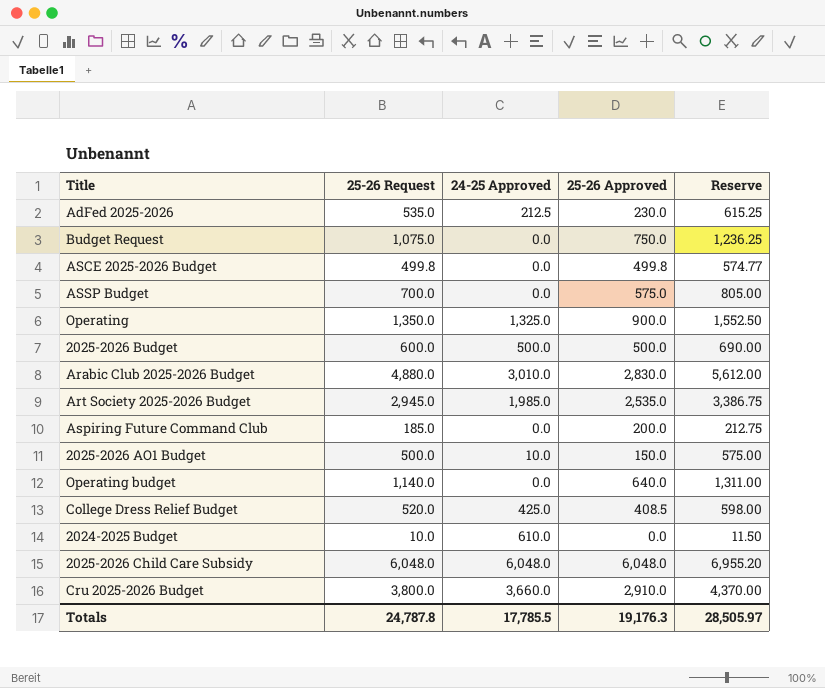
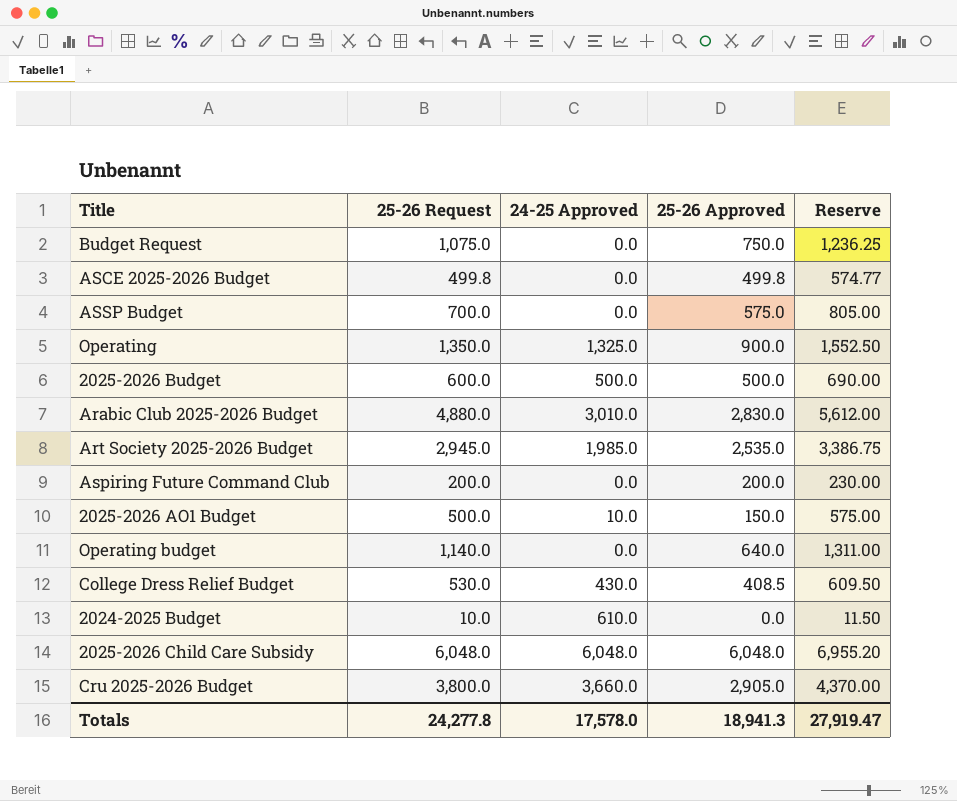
row AdFed 2025-2026: 535.0 | 212.5 | 230.0 | 615.25 -> none
Aspiring Future Command Club | 25-26 Request: 185.0 -> 200.0
Aspiring Future Command Club | Reserve: 212.75 -> 230.00
College Dress Relief Budget | 25-26 Request: 520.0 -> 530.0
College Dress Relief Budget | 24-25 Approved: 425.0 -> 430.0
College Dress Relief Budget | Reserve: 598.00 -> 609.50
Cru 2025-2026 Budget | 25-26 Approved: 2,910.0 -> 2,905.0
Totals | 25-26 Request: 24,787.8 -> 24,277.8
Totals | 24-25 Approved: 17,785.5 -> 17,578.0
Totals | 25-26 Approved: 19,176.3 -> 18,941.3
Totals | Reserve: 28,505.97 -> 27,919.47

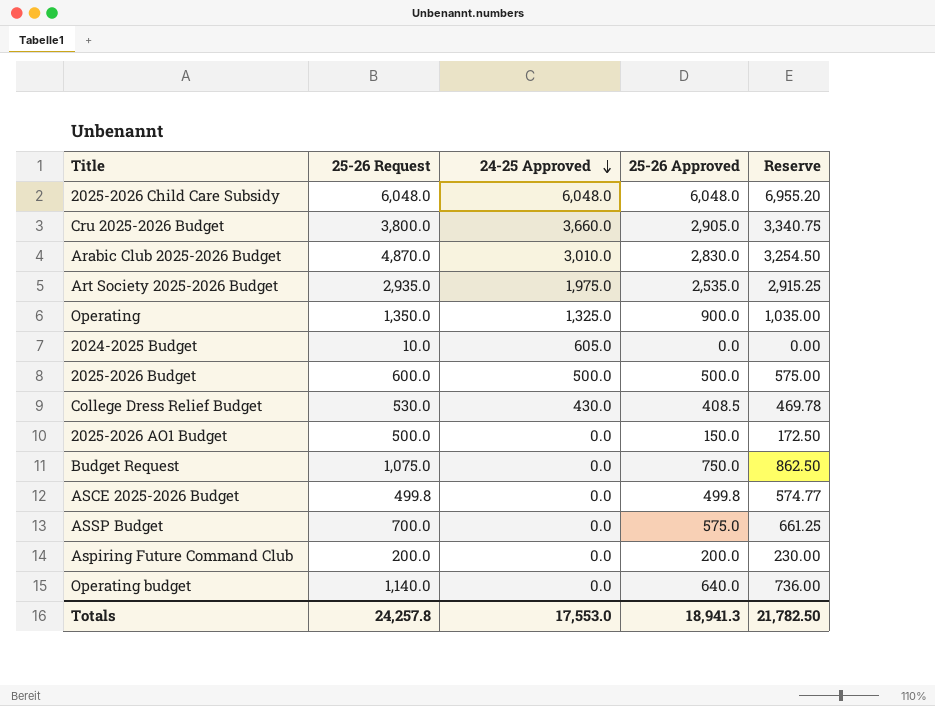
row order: none -> 24-25 Approved descending
column Reserve | formula: [25-26 Request] * 1.15 -> [25-26 Approved] * 1.15
Arabic Club 2025-2026 Budget | 25-26 Request: 4,880.0 -> 4,870.0
Art Society 2025-2026 Budget | 25-26 Request: 2,945.0 -> 2,935.0
Art Society 2025-2026 Budget | 24-25 Approved: 1,985.0 -> 1,975.0
2024-2025 Budget | 24-25 Approved: 610.0 -> 605.0
2025-2026 AO1 Budget | 24-25 Approved: 10.0 -> 0.0
Totals | 25-26 Request: 24,277.8 -> 24,257.8
Totals | 24-25 Approved: 17,578.0 -> 17,553.0
Totals | Reserve: 27,919.47 -> 21,782.50

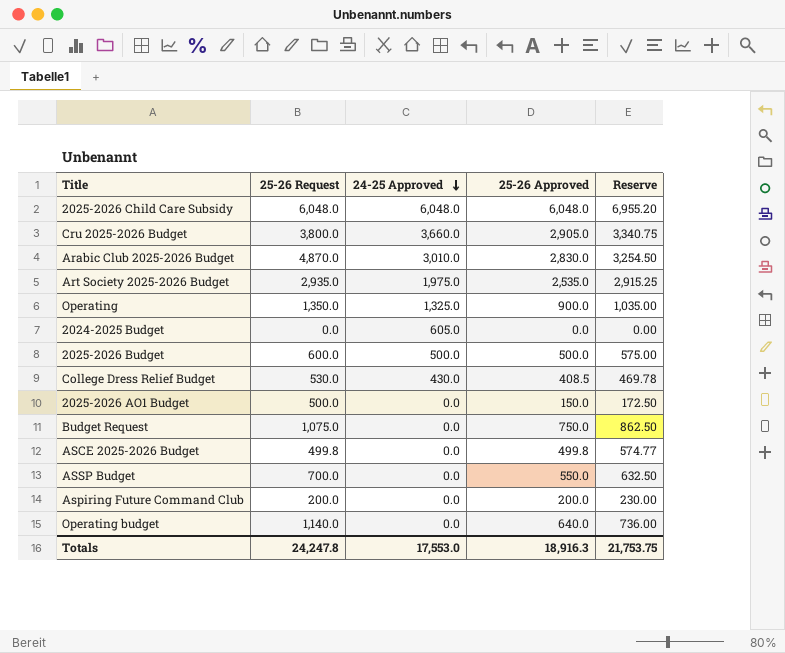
2024-2025 Budget | 25-26 Request: 10.0 -> 0.0
ASSP Budget | 25-26 Approved: 575.0 -> 550.0
ASSP Budget | Reserve: 661.25 -> 632.50
Totals | 25-26 Request: 24,257.8 -> 24,247.8
Totals | 25-26 Approved: 18,941.3 -> 18,916.3
Totals | Reserve: 21,782.50 -> 21,753.75

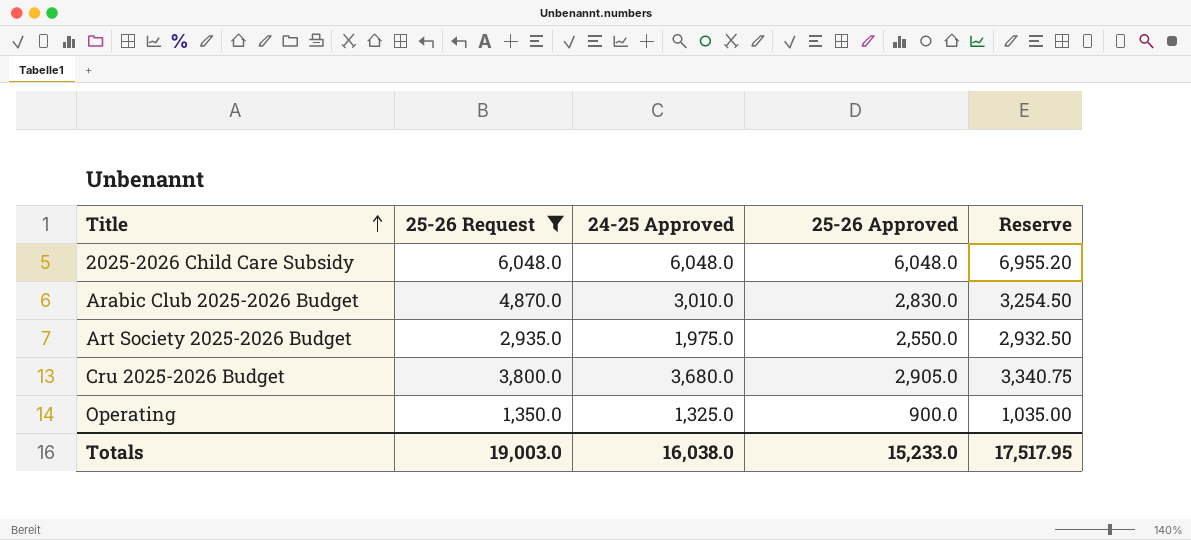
filter: none -> 25-26 Request >= 1,350.0
row order: 24-25 Approved descending -> Title ascending
Art Society 2025-2026 Budget | 25-26 Approved: 2,535.0 -> 2,550.0
Art Society 2025-2026 Budget | Reserve: 2,915.25 -> 2,932.50
Cru 2025-2026 Budget | 24-25 Approved: 3,660.0 -> 3,680.0
Totals | 25-26 Request: 24,247.8 -> 19,003.0
Totals | 24-25 Approved: 17,553.0 -> 16,038.0
Totals | 25-26 Approved: 18,916.3 -> 15,233.0
Totals | Reserve: 21,753.75 -> 17,517.95

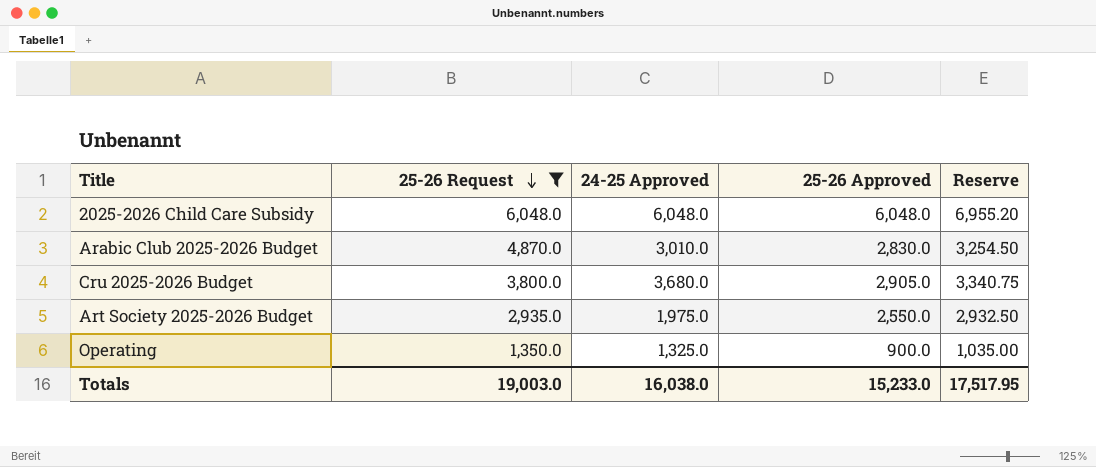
row order: Title ascending -> 25-26 Request descending

